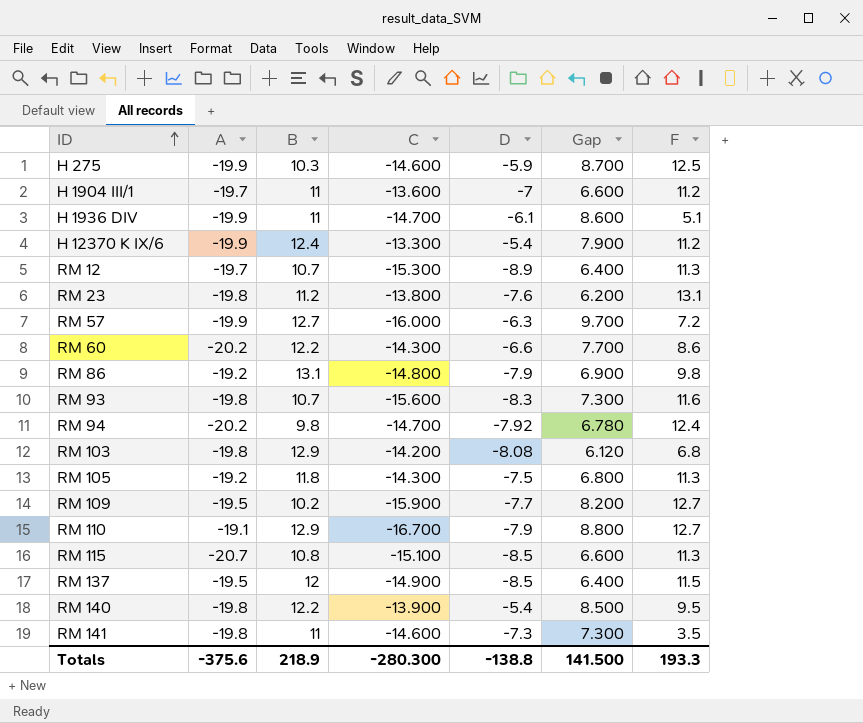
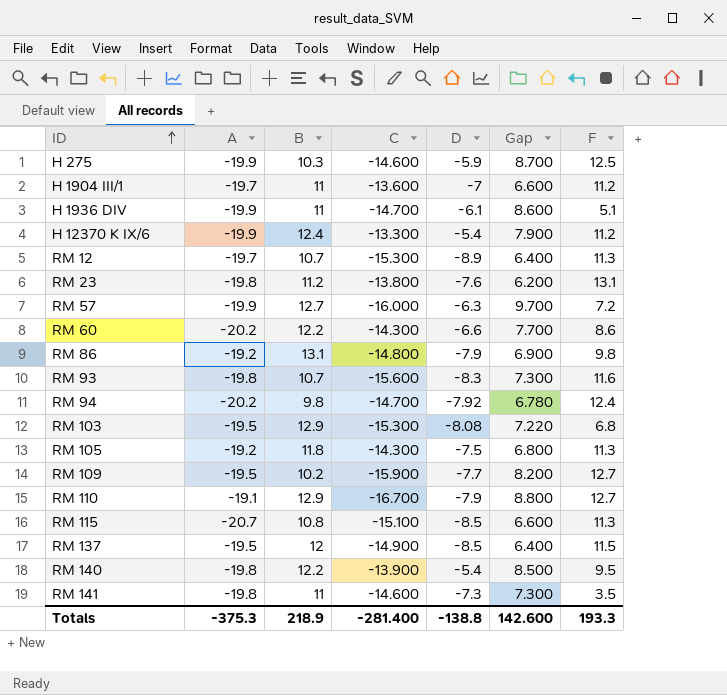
RM 103 | A: -19.8 -> -19.5
RM 103 | C: -14.200 -> -15.300
RM 103 | Gap: 6.120 -> 7.220
Totals | A: -375.6 -> -375.3
Totals | C: -280.300 -> -281.400
Totals | Gap: 141.500 -> 142.600

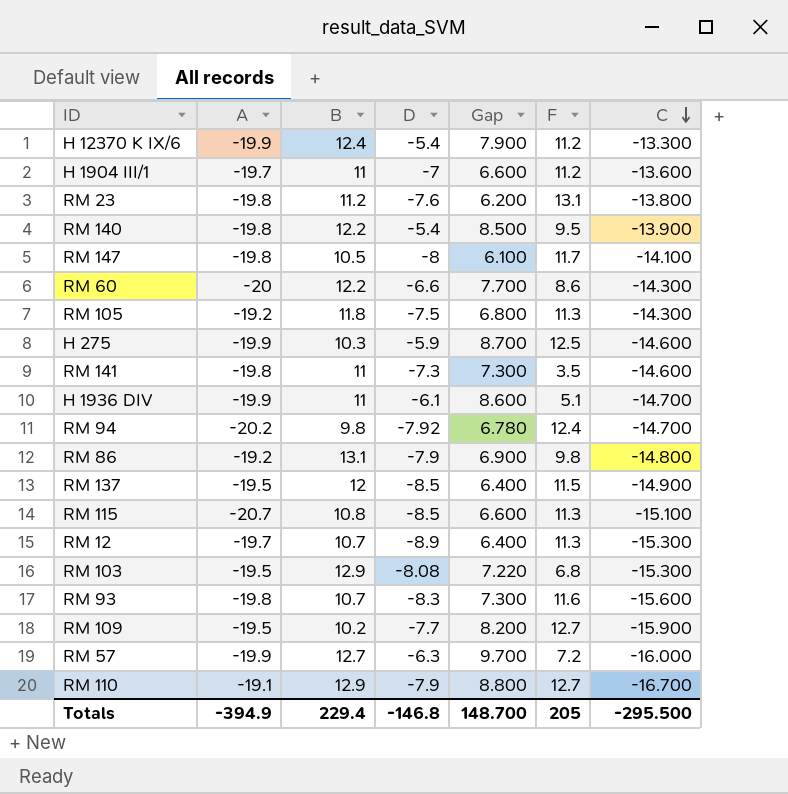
row order: ID ascending -> C descending
column C | position: 4 -> 7
row RM 147: none -> -19.8 | 10.5 | -8 | 6.100 | 11.7 | -14.100
RM 60 | A: -20.2 -> -20
Totals | A: -375.3 -> -394.9
Totals | B: 218.9 -> 229.4
Totals | D: -138.8 -> -146.8
Totals | Gap: 142.600 -> 148.700
Totals | F: 193.3 -> 205
Totals | C: -281.400 -> -295.500

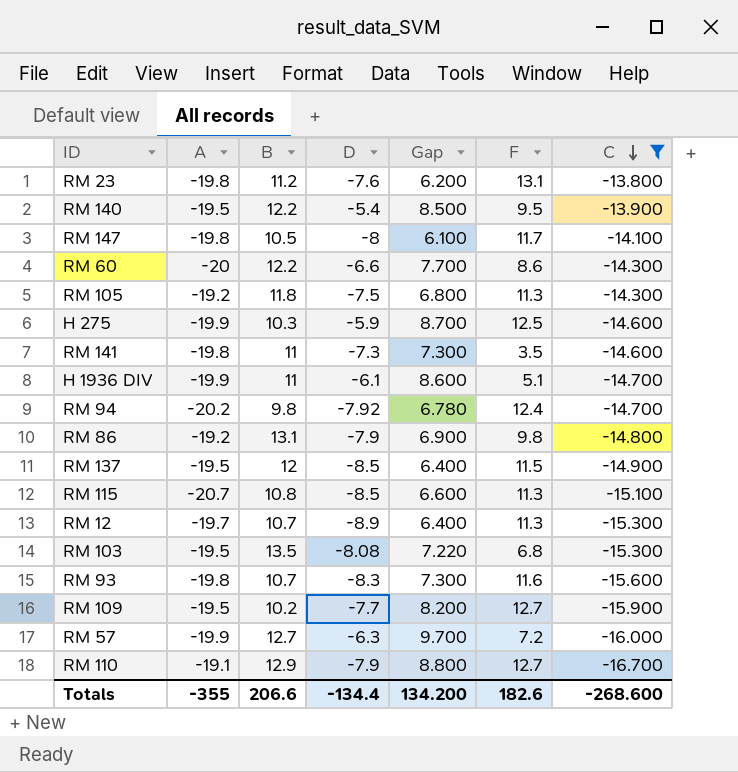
filter: none -> C <= -13.800
RM 140 | A: -19.8 -> -19.5
RM 103 | B: 12.9 -> 13.5
Totals | A: -394.9 -> -355
Totals | B: 229.4 -> 206.6
Totals | D: -146.8 -> -134.4
Totals | Gap: 148.700 -> 134.200
Totals | F: 205 -> 182.6
Totals | C: -295.500 -> -268.600

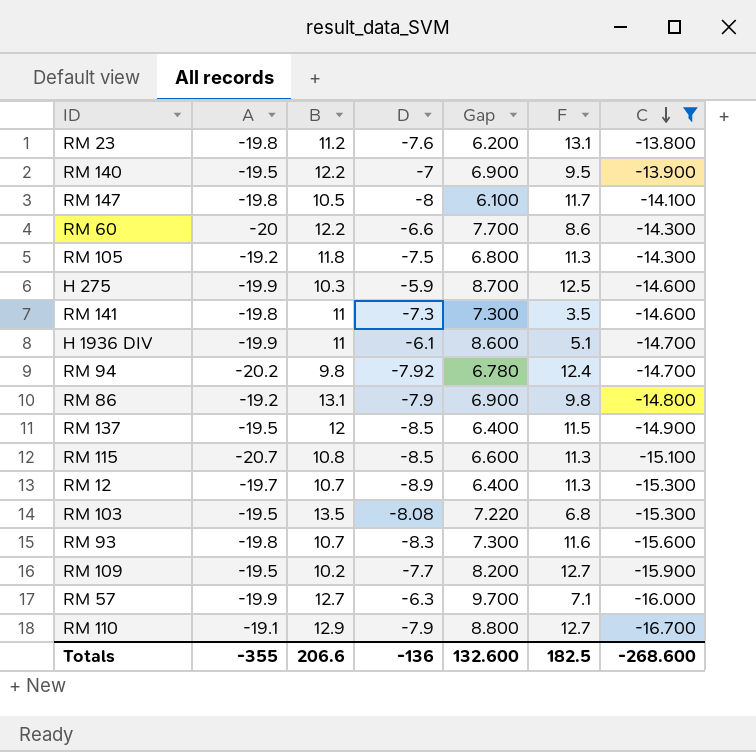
RM 140 | D: -5.4 -> -7
RM 140 | Gap: 8.500 -> 6.900
RM 57 | F: 7.2 -> 7.1
Totals | D: -134.4 -> -136
Totals | Gap: 134.200 -> 132.600
Totals | F: 182.6 -> 182.5

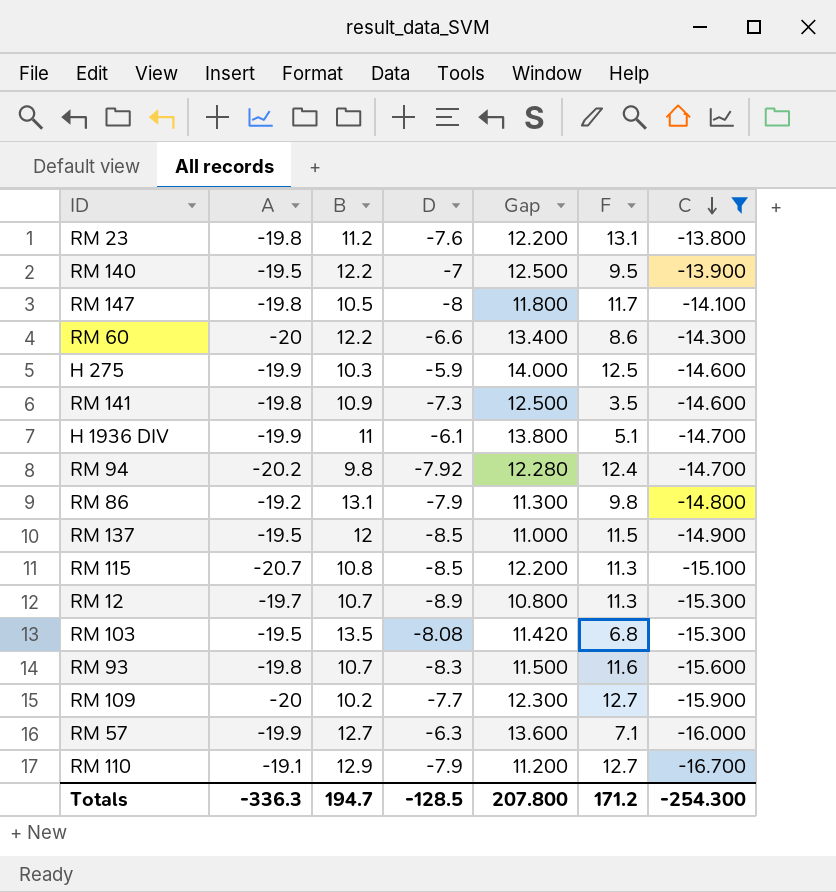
column Gap | formula: [D] - [C] -> [D] - [A]
row RM 105: -19.2 | 11.8 | -7.5 | 6.800 | 11.3 | -14.300 -> none
RM 141 | B: 11 -> 10.9
RM 109 | A: -19.5 -> -20
Totals | A: -355 -> -336.3
Totals | B: 206.6 -> 194.7
Totals | D: -136 -> -128.5
Totals | Gap: 132.600 -> 207.800
Totals | F: 182.5 -> 171.2
Totals | C: -268.600 -> -254.300

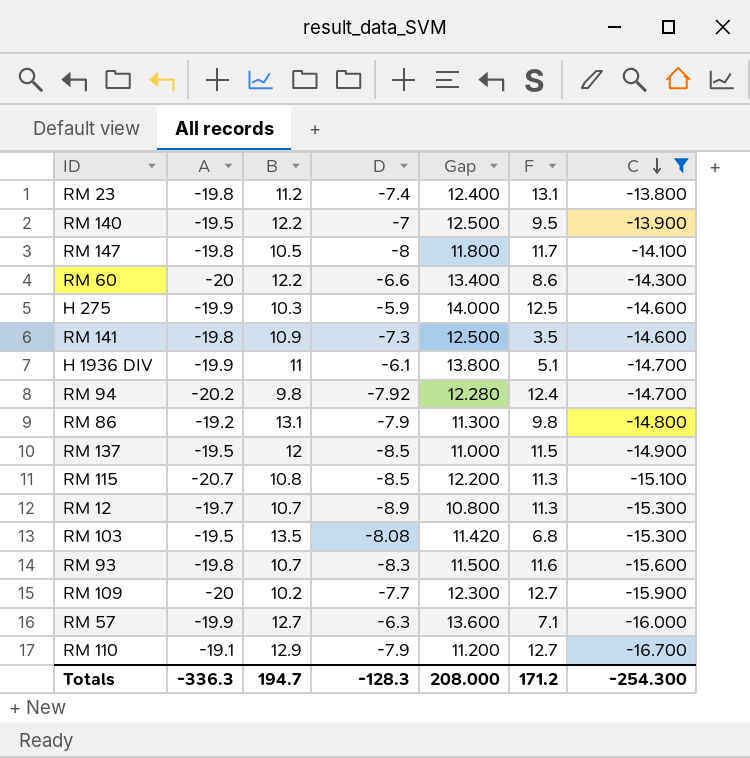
RM 23 | D: -7.6 -> -7.4
RM 23 | Gap: 12.200 -> 12.400
Totals | D: -128.5 -> -128.3
Totals | Gap: 207.800 -> 208.000

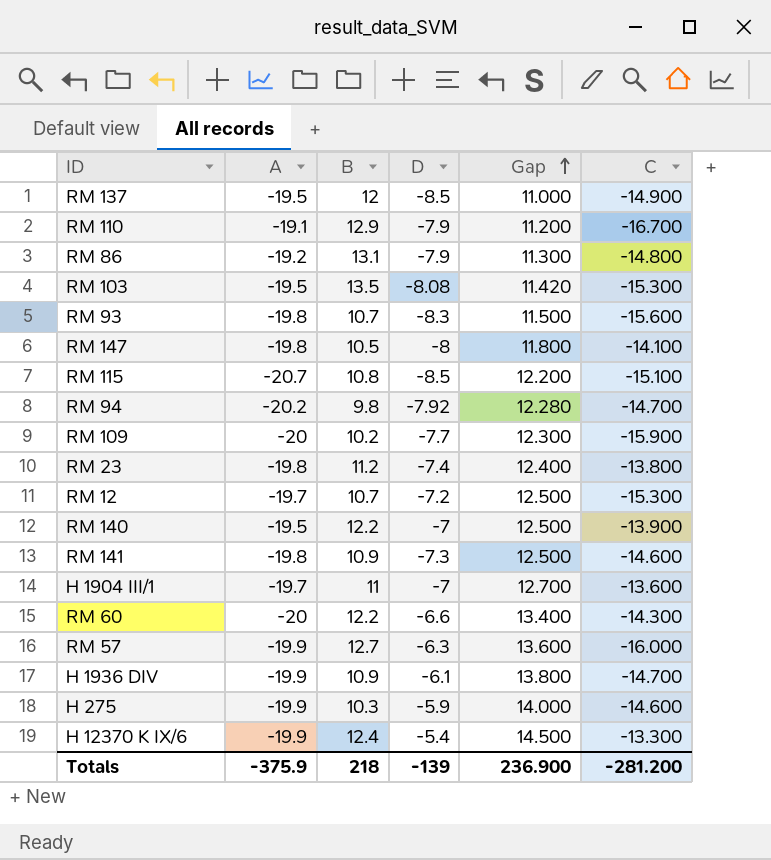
filter: C <= -13.800 -> none
row order: C descending -> Gap ascending
column F | position: 6 -> none
RM 12 | D: -8.9 -> -7.2
RM 12 | Gap: 10.800 -> 12.500
H 1936 DIV | B: 11 -> 10.9
Totals | A: -336.3 -> -375.9
Totals | B: 194.7 -> 218
Totals | D: -128.3 -> -139
Totals | Gap: 208.000 -> 236.900
Totals | C: -254.300 -> -281.200

